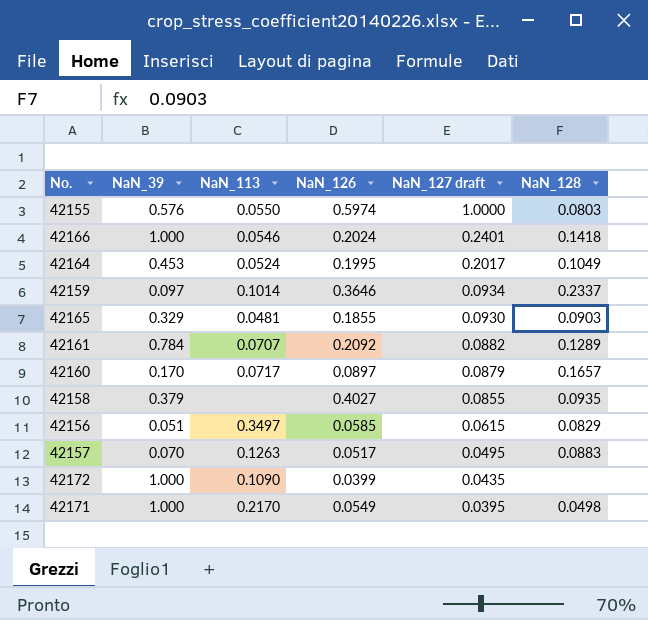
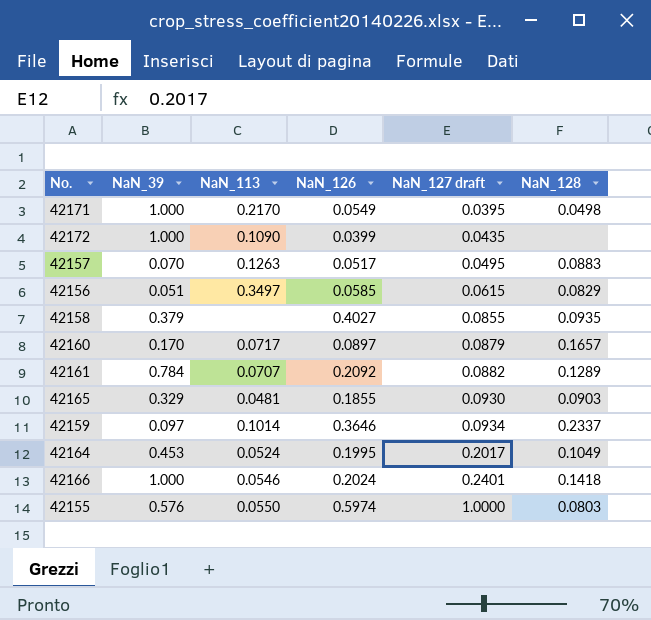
row order: NaN_127 draft descending -> NaN_127 draft ascending

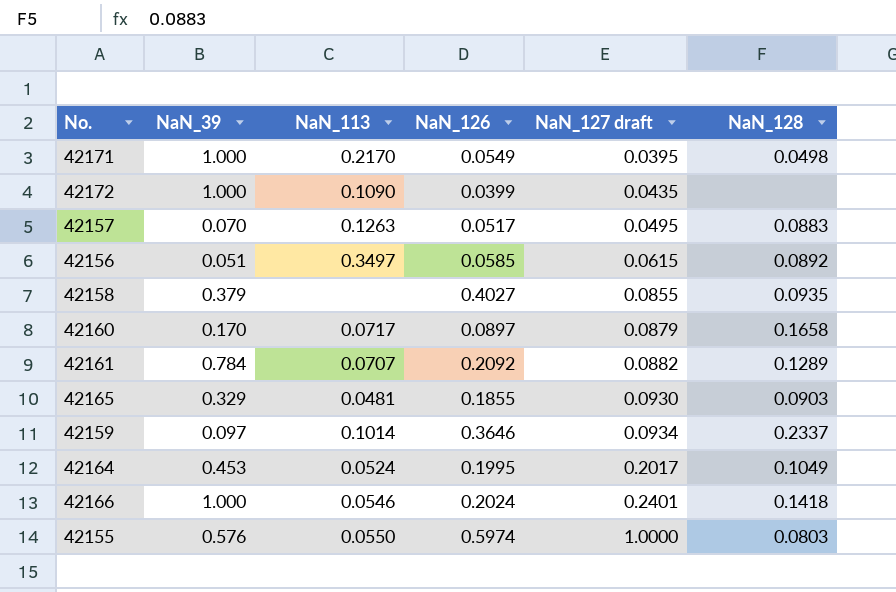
42156 | NaN_128: 0.0829 -> 0.0892
42160 | NaN_128: 0.1657 -> 0.1658

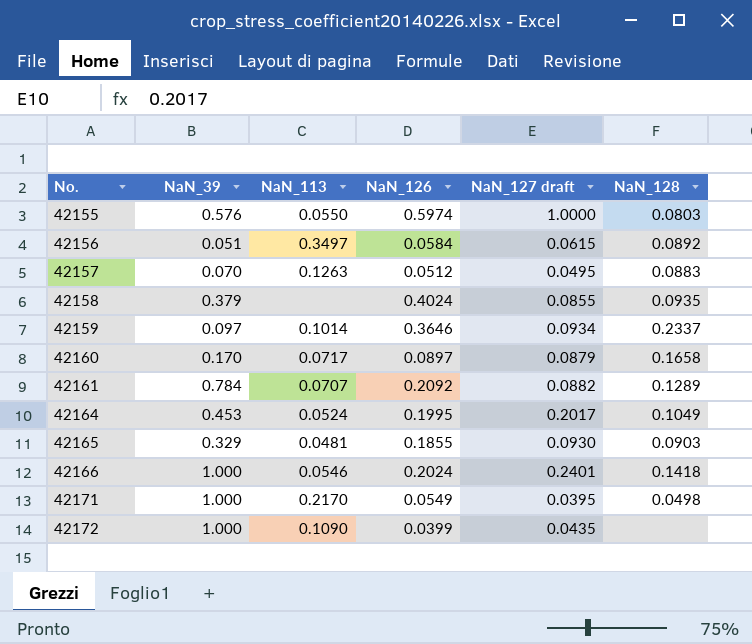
row order: NaN_127 draft ascending -> No. ascending
42156 | NaN_126: 0.0585 -> 0.0584
42157 | NaN_126: 0.0517 -> 0.0512
42158 | NaN_126: 0.4027 -> 0.4024

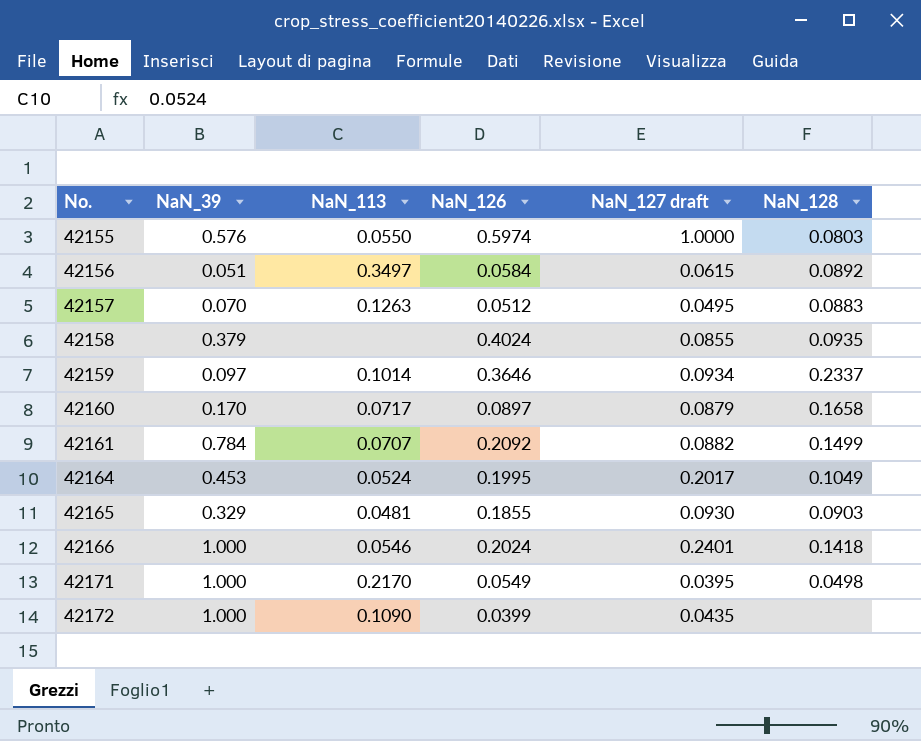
42161 | NaN_128: 0.1289 -> 0.1499

